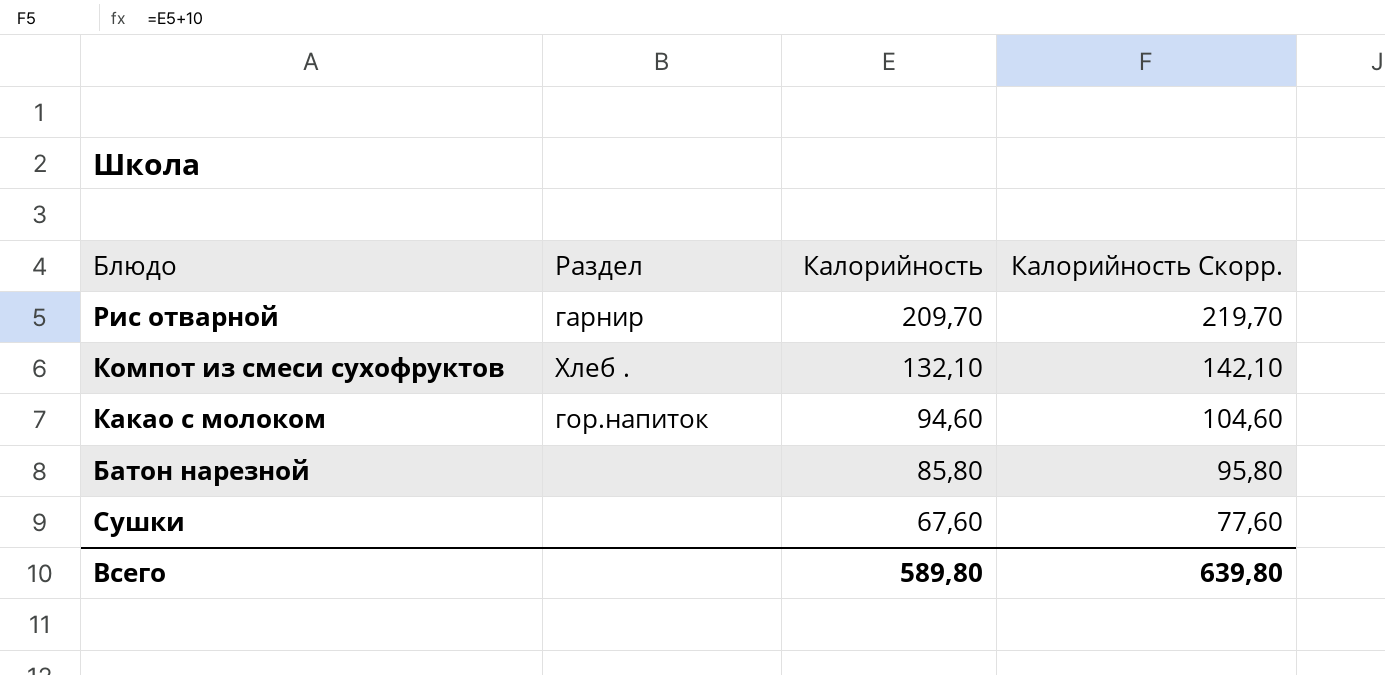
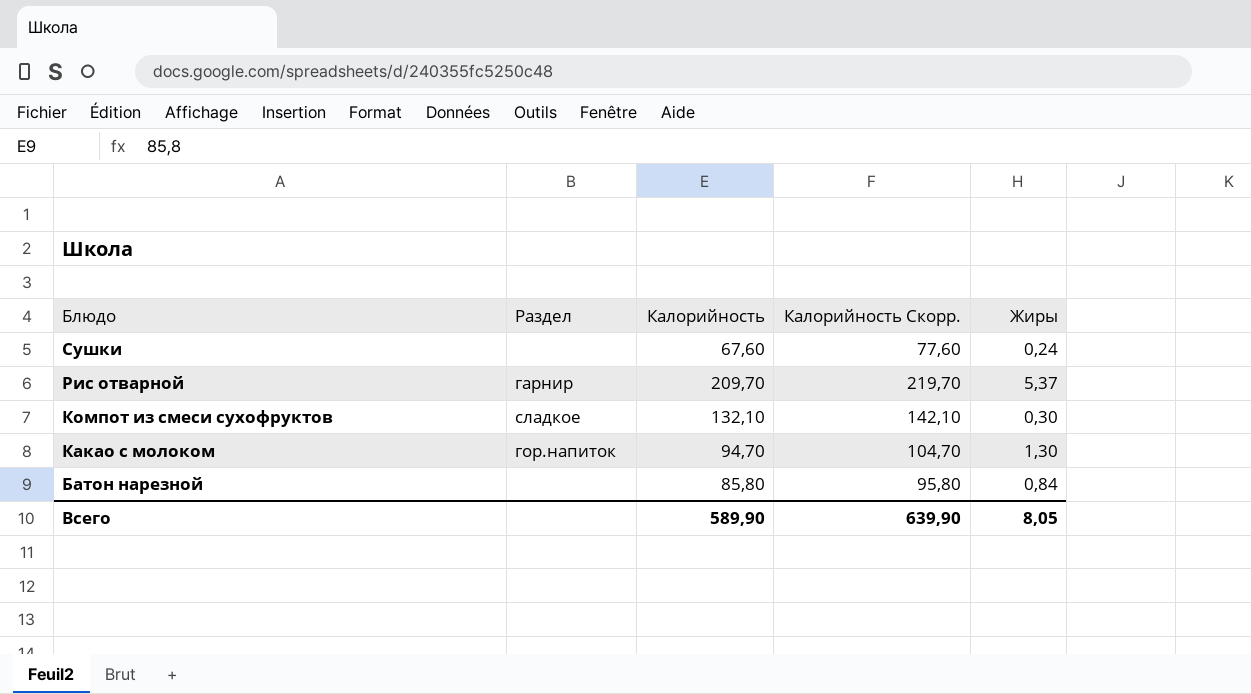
row order: Калорийность descending -> Блюдо descending
column Жиры | position: none -> 5
Компот из смеси сухофруктов | Раздел: Хлеб . -> сладкое
Какао с молоком | Калорийность: 94,60 -> 94,70
Какао с молоком | Калорийность Скорр.: 104,60 -> 104,70
Всего | Калорийность: 589,80 -> 589,90
Всего | Калорийность Скорр.: 639,80 -> 639,90

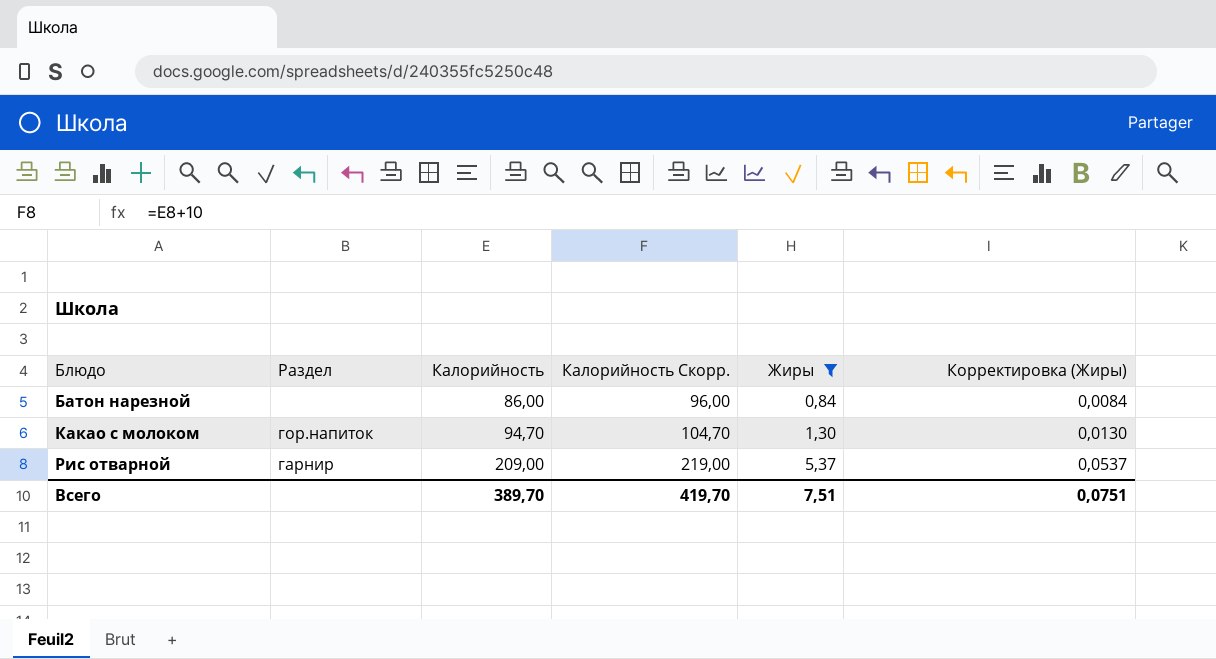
filter: none -> Жиры >= 0,84
row order: Блюдо descending -> Блюдо ascending
column Корректировка (Жиры) | formula: none -> [Жиры] * 0,01
Батон нарезной | Калорийность: 85,80 -> 86,00
Батон нарезной | Калорийность Скорр.: 95,80 -> 96,00
Рис отварной | Калорийность: 209,70 -> 209,00
Рис отварной | Калорийность Скорр.: 219,70 -> 219,00
Всего | Калорийность: 589,90 -> 389,70
Всего | Калорийность Скорр.: 639,90 -> 419,70
Всего | Жиры: 8,05 -> 7,51

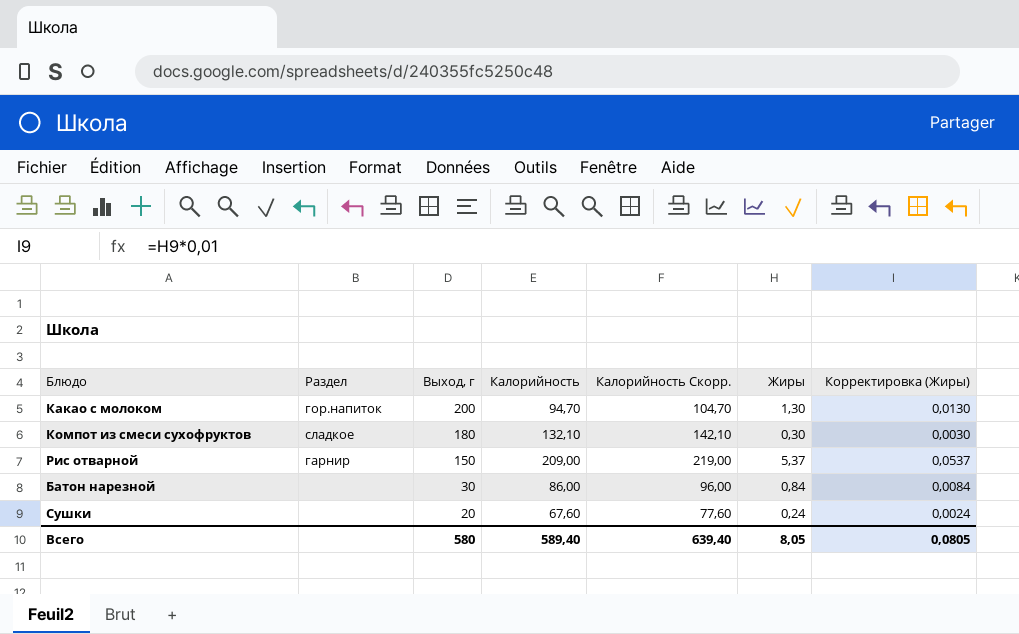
filter: Жиры >= 0,84 -> none
row order: Блюдо ascending -> Выход, г descending
column Выход, г | position: none -> 3
Всего | Калорийность: 389,70 -> 589,40
Всего | Калорийность Скорр.: 419,70 -> 639,40
Всего | Жиры: 7,51 -> 8,05
Всего | Корректировка (Жиры): 0,0751 -> 0,0805

